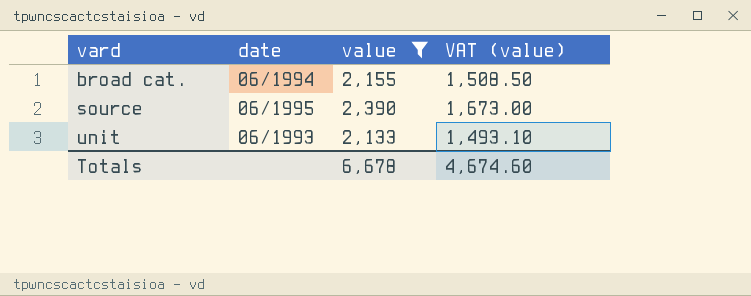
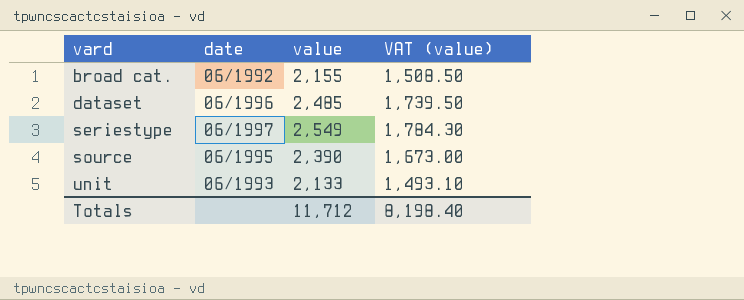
filter: value <= 2,390 -> none
broad cat. | date: 06/1994 -> 06/1992
Totals | value: 6,678 -> 11,712
Totals | VAT (value): 4,674.60 -> 8,198.40

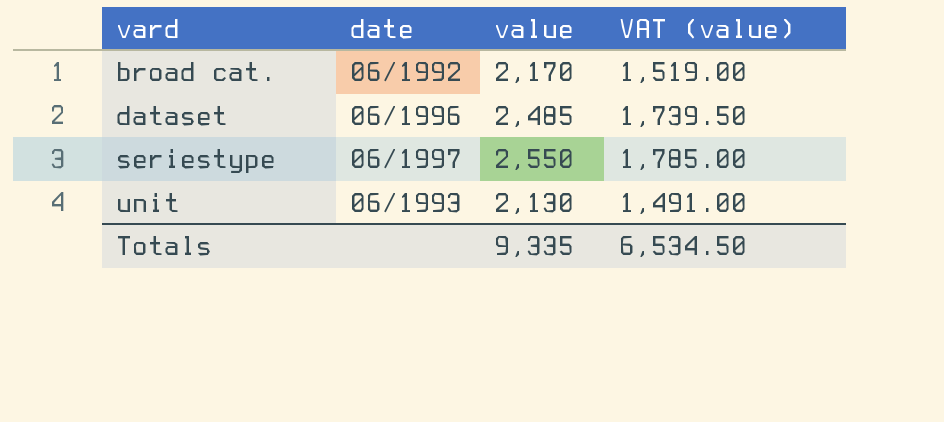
row source: 06/1995 | 2,390 | 1,673.00 -> none
broad cat. | value: 2,155 -> 2,170
broad cat. | VAT (value): 1,508.50 -> 1,519.00
seriestype | value: 2,549 -> 2,550
seriestype | VAT (value): 1,784.30 -> 1,785.00
unit | value: 2,133 -> 2,130
unit | VAT (value): 1,493.10 -> 1,491.00
Totals | value: 11,712 -> 9,335
Totals | VAT (value): 8,198.40 -> 6,534.50

